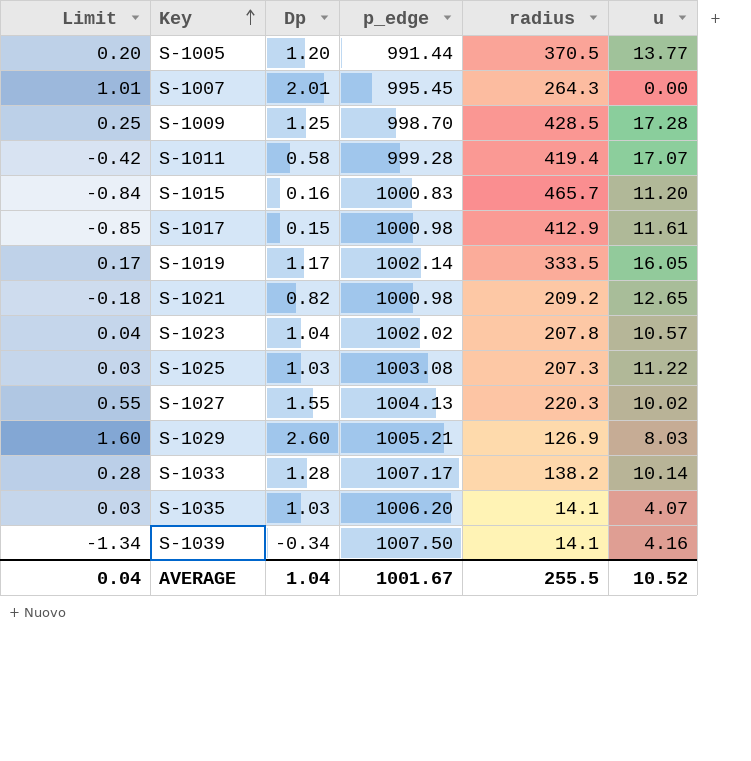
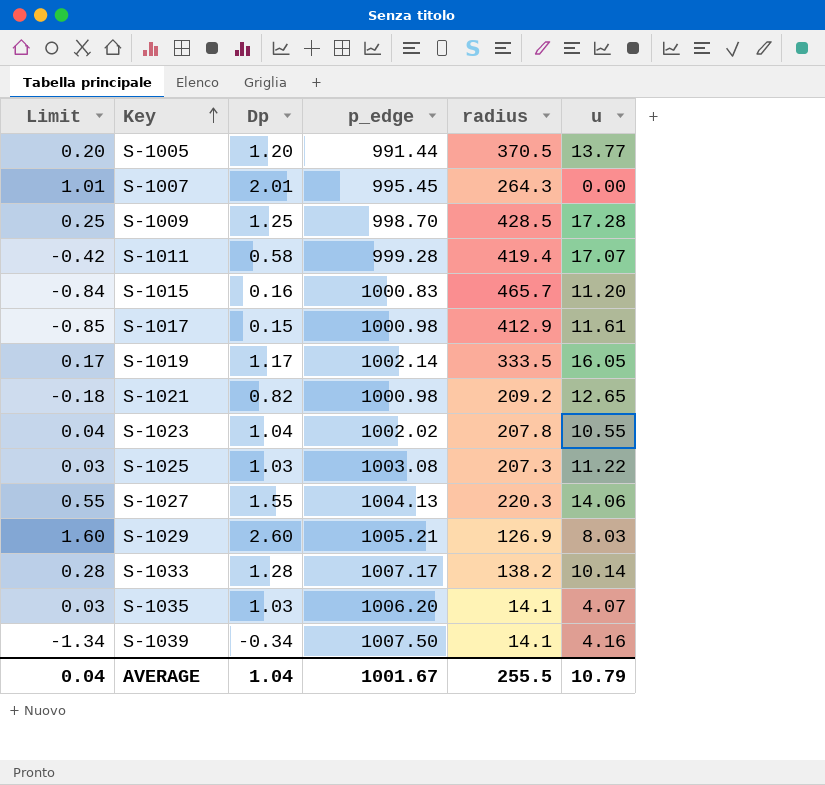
S-1023 | u: 10.57 -> 10.55
S-1027 | u: 10.02 -> 14.06
AVERAGE | u: 10.52 -> 10.79

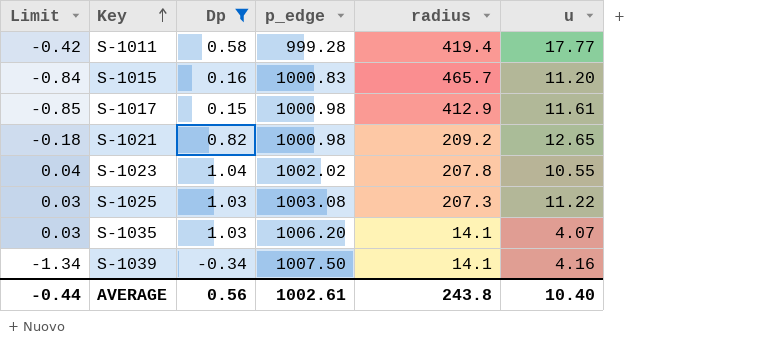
filter: none -> Dp <= 1.04
S-1011 | u: 17.07 -> 17.77
AVERAGE | Limit: 0.04 -> -0.44
AVERAGE | Dp: 1.04 -> 0.56
AVERAGE | p_edge: 1001.67 -> 1002.61
AVERAGE | radius: 255.5 -> 243.8
AVERAGE | u: 10.79 -> 10.40

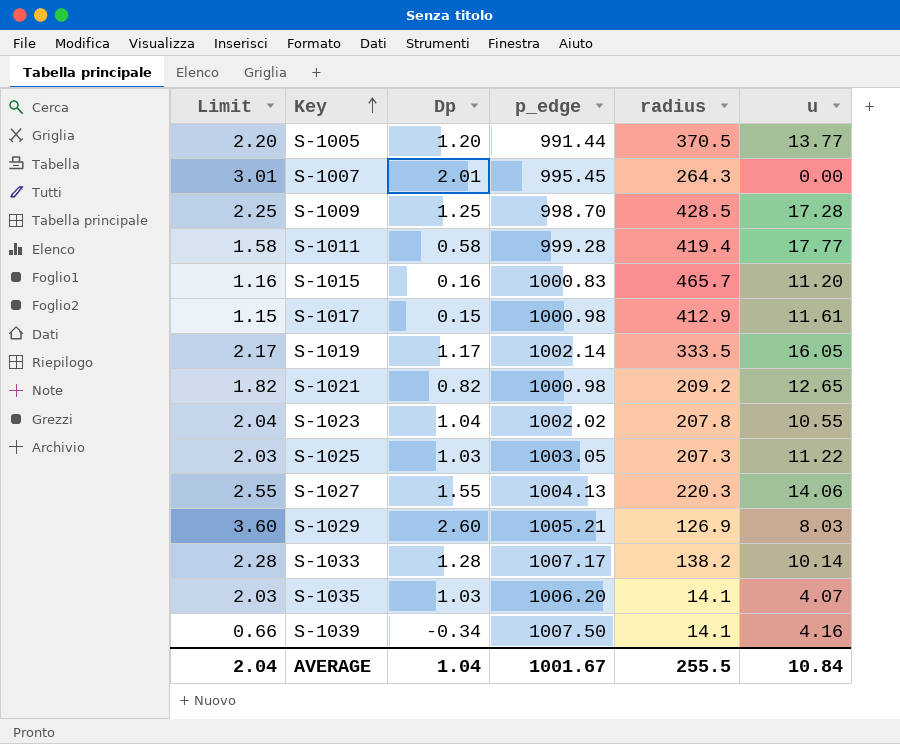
filter: Dp <= 1.04 -> none
column Limit | formula: [Dp] - 1 -> [Dp] + 1
S-1025 | p_edge: 1003.08 -> 1003.05
AVERAGE | Limit: -0.44 -> 2.04
AVERAGE | Dp: 0.56 -> 1.04
AVERAGE | p_edge: 1002.61 -> 1001.67
AVERAGE | radius: 243.8 -> 255.5
AVERAGE | u: 10.40 -> 10.84

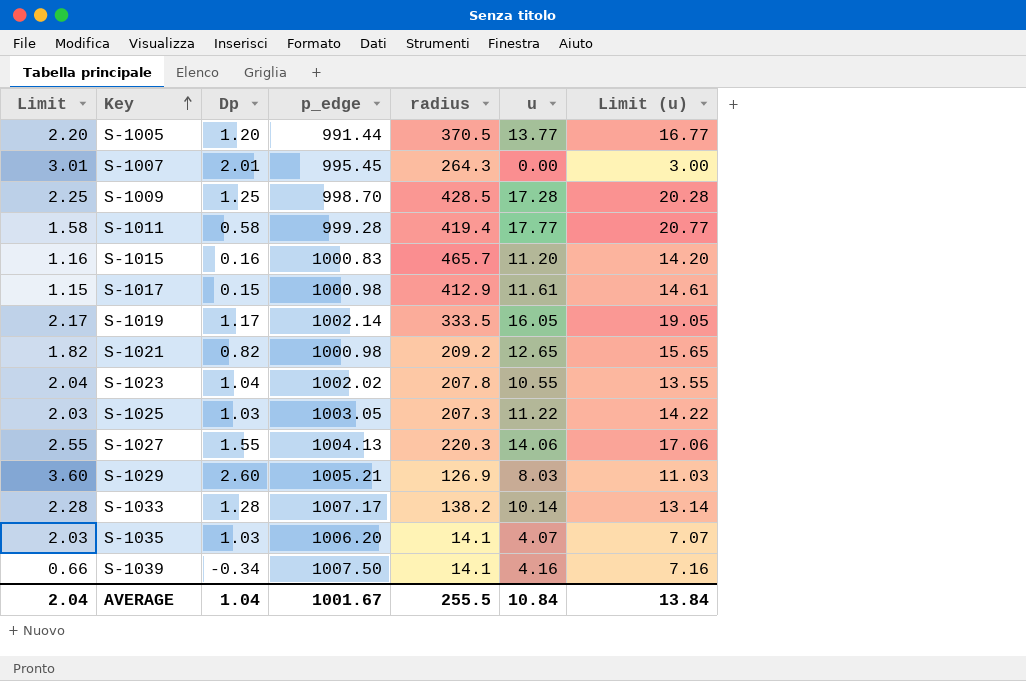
column Limit (u) | formula: none -> [u] + 3

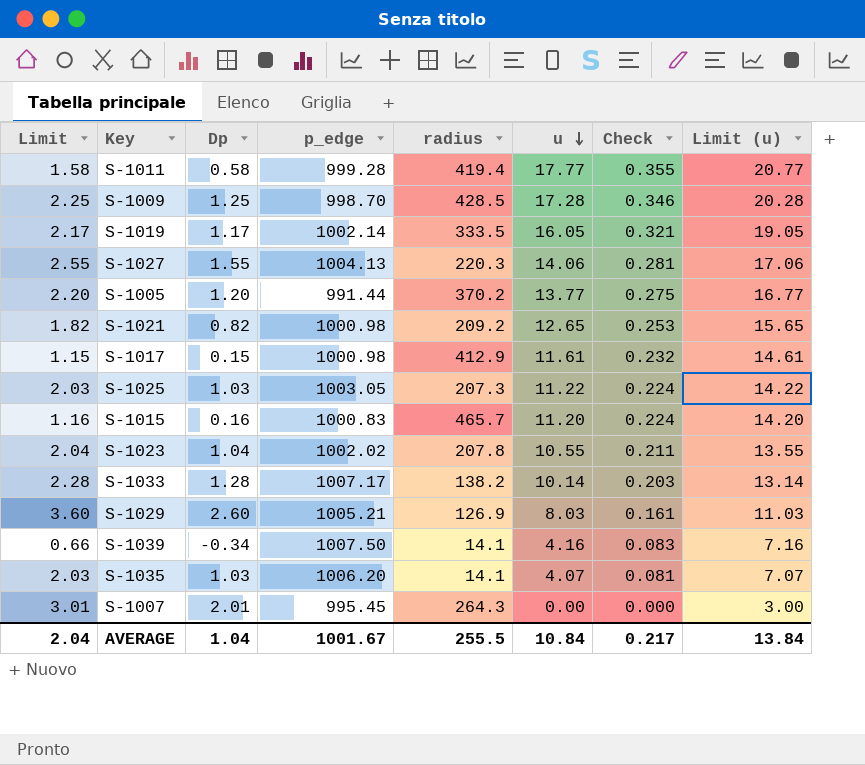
row order: Key ascending -> u descending
column Check | formula: none -> [u] * 0.02
S-1005 | radius: 370.5 -> 370.2

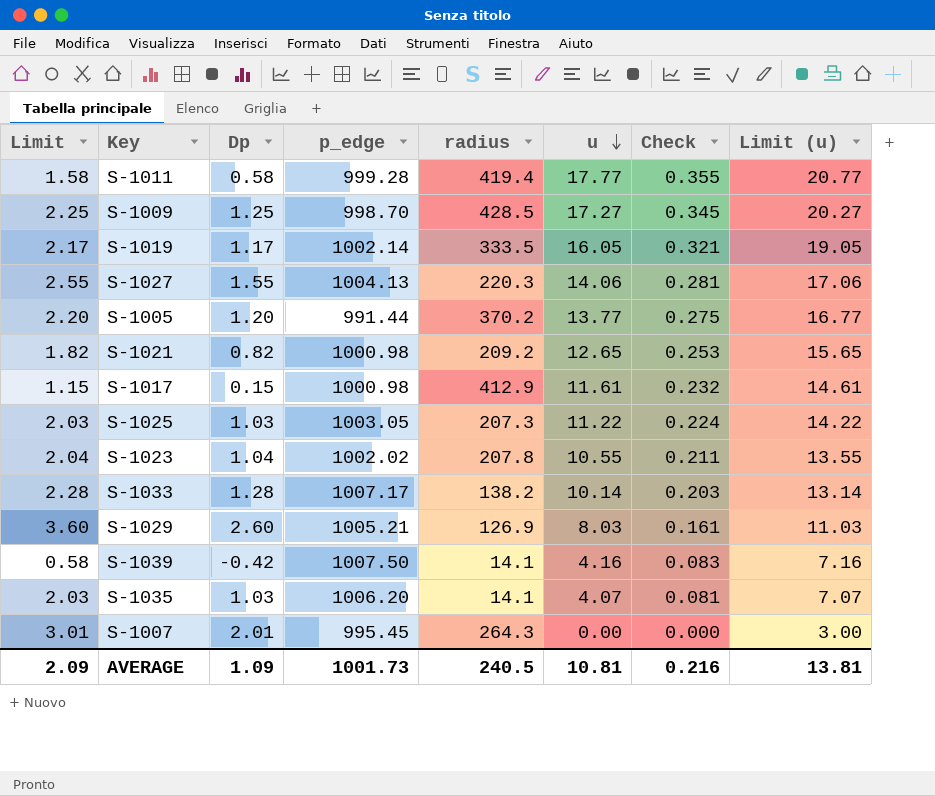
row S-1015: 1.16 | 0.16 | 1000.83 | 465.7 | 11.20 | 0.224 | 14.20 -> none
S-1009 | u: 17.28 -> 17.27
S-1009 | Check: 0.346 -> 0.345
S-1009 | Limit (u): 20.28 -> 20.27
S-1039 | Limit: 0.66 -> 0.58
S-1039 | Dp: -0.34 -> -0.42
AVERAGE | Limit: 2.04 -> 2.09
AVERAGE | Dp: 1.04 -> 1.09
AVERAGE | p_edge: 1001.67 -> 1001.73
AVERAGE | radius: 255.5 -> 240.5
AVERAGE | u: 10.84 -> 10.81
AVERAGE | Check: 0.217 -> 0.216
AVERAGE | Limit (u): 13.84 -> 13.81

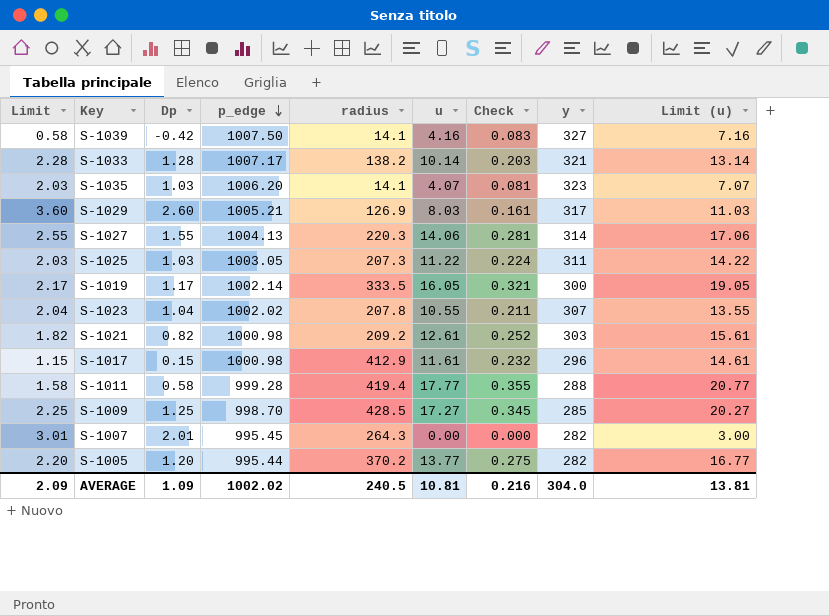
row order: u descending -> p_edge descending
column y | position: none -> 8
S-1021 | u: 12.65 -> 12.61
S-1021 | Check: 0.253 -> 0.252
S-1021 | Limit (u): 15.65 -> 15.61
S-1005 | p_edge: 991.44 -> 995.44
AVERAGE | p_edge: 1001.73 -> 1002.02

